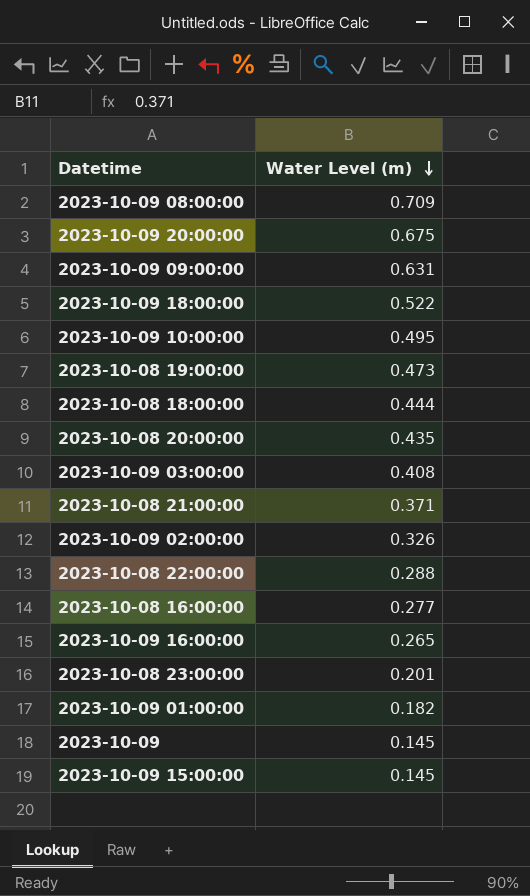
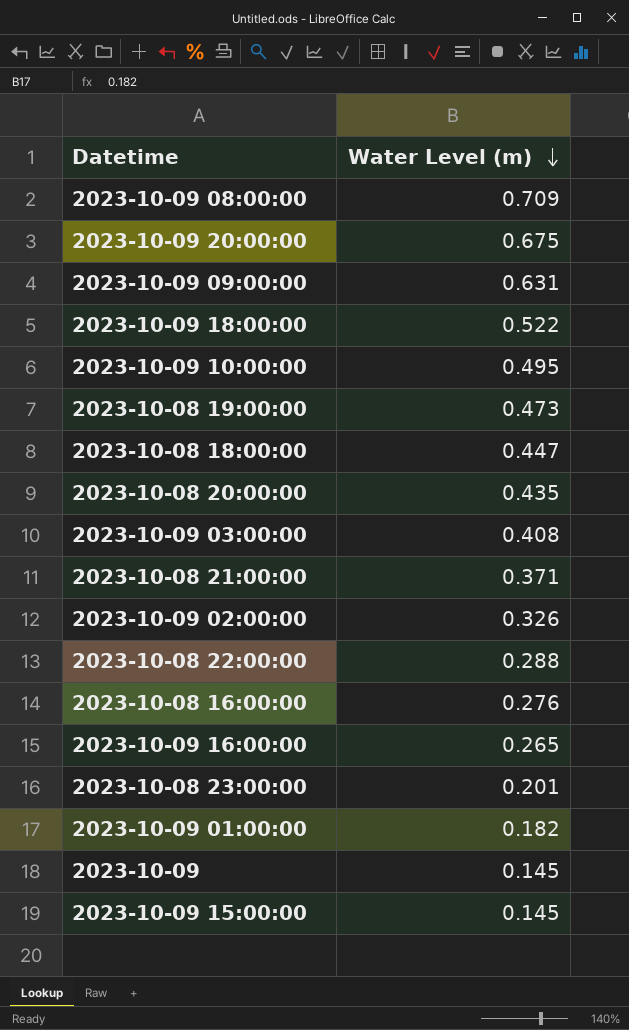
2023-10-08 18:00:00 | Water Level (m): 0.444 -> 0.447
2023-10-08 16:00:00 | Water Level (m): 0.277 -> 0.276

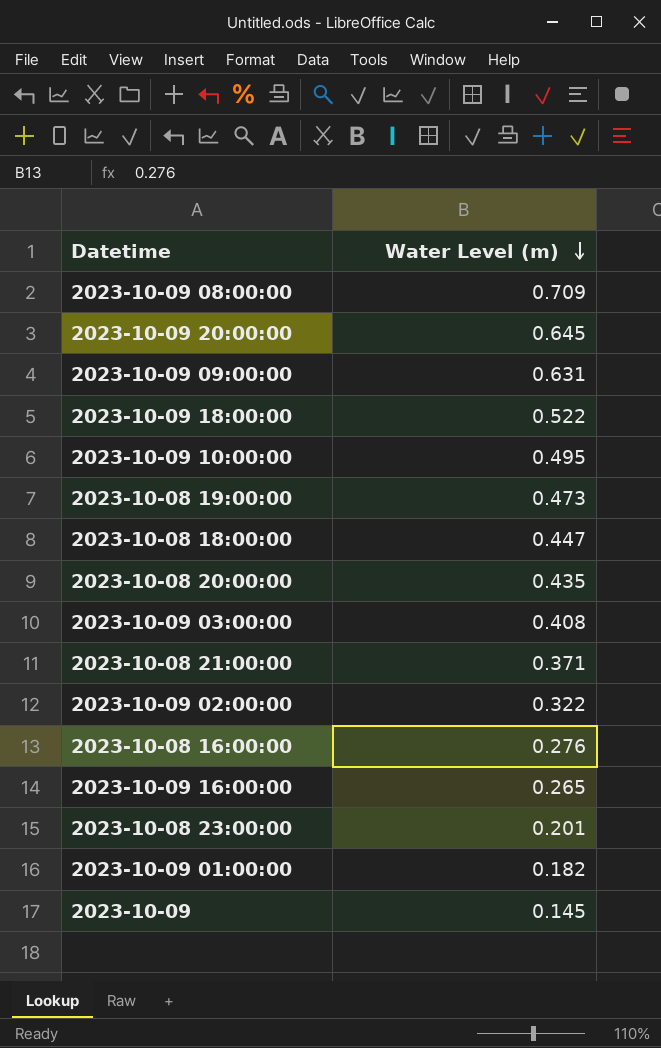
row 2023-10-08 22:00:00: 0.288 -> none
row 2023-10-09 15:00:00: 0.145 -> none
2023-10-09 20:00:00 | Water Level (m): 0.675 -> 0.645
2023-10-09 02:00:00 | Water Level (m): 0.326 -> 0.322

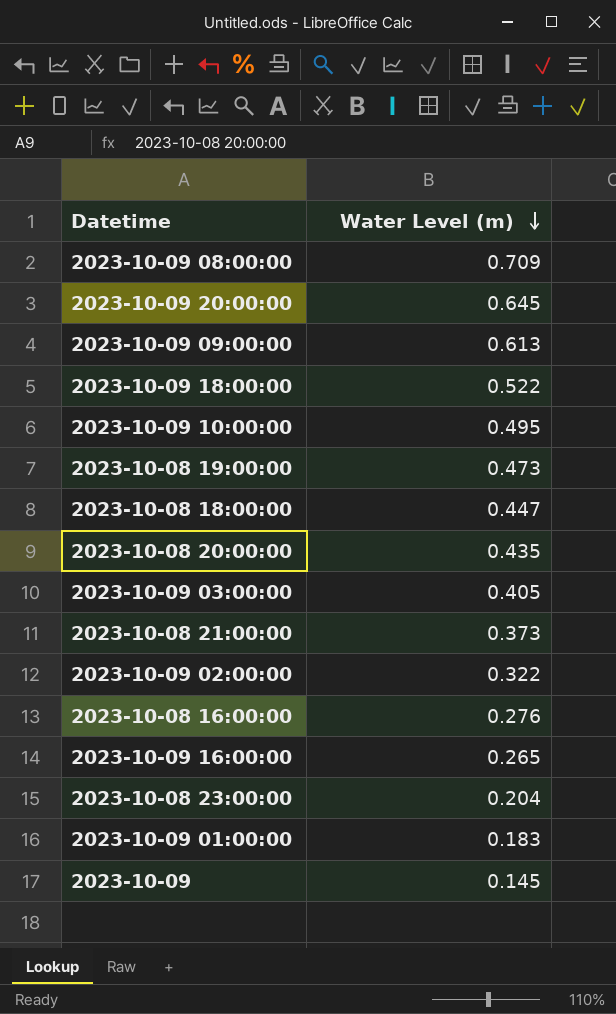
2023-10-09 09:00:00 | Water Level (m): 0.631 -> 0.613
2023-10-09 03:00:00 | Water Level (m): 0.408 -> 0.405
2023-10-08 21:00:00 | Water Level (m): 0.371 -> 0.373
2023-10-08 23:00:00 | Water Level (m): 0.201 -> 0.204
2023-10-09 01:00:00 | Water Level (m): 0.182 -> 0.183

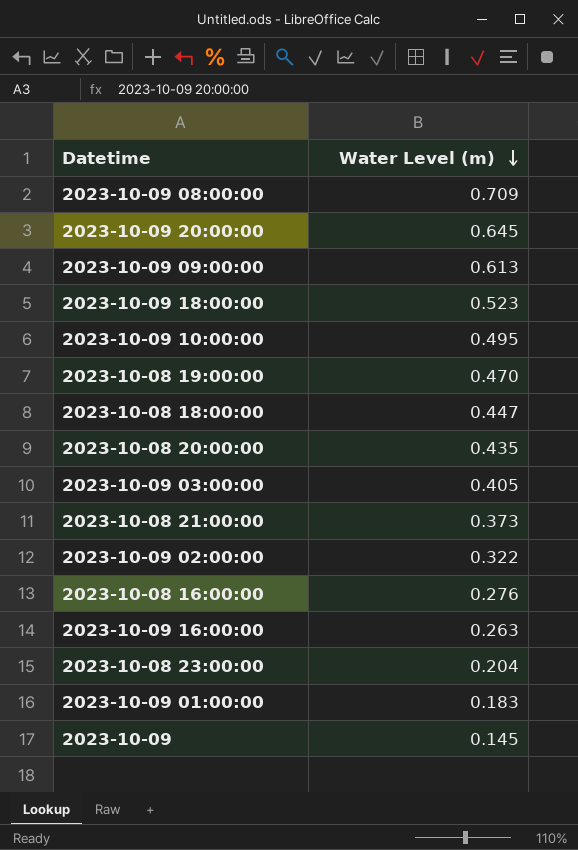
2023-10-09 18:00:00 | Water Level (m): 0.522 -> 0.523
2023-10-08 19:00:00 | Water Level (m): 0.473 -> 0.470
2023-10-09 16:00:00 | Water Level (m): 0.265 -> 0.263

